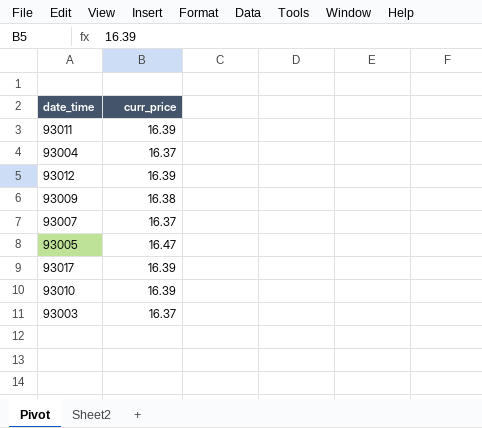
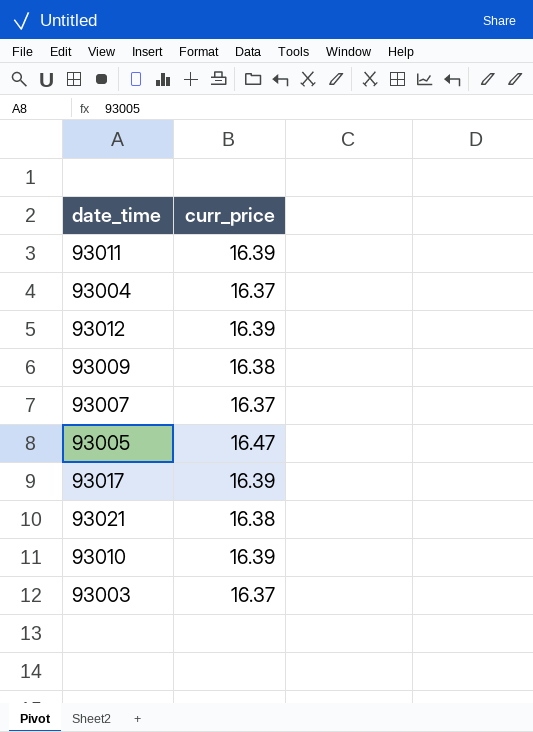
row 93021: none -> 16.38

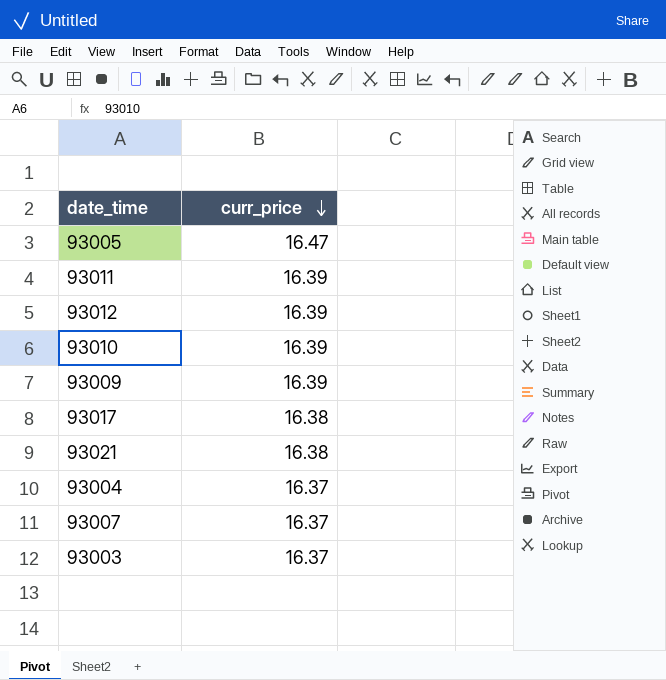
row order: none -> curr_price descending
93009 | curr_price: 16.38 -> 16.39
93017 | curr_price: 16.39 -> 16.38

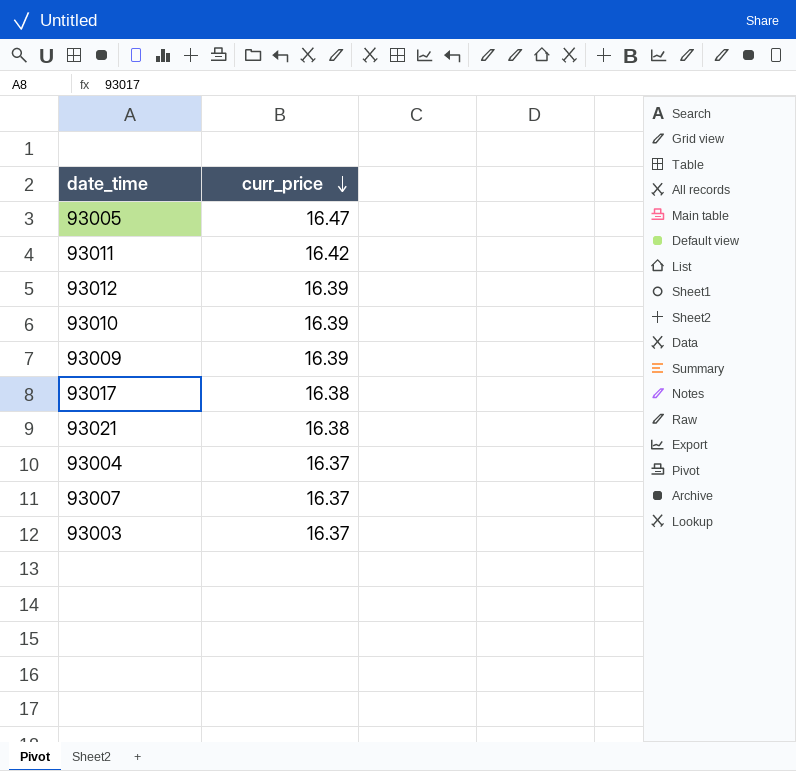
93011 | curr_price: 16.39 -> 16.42

